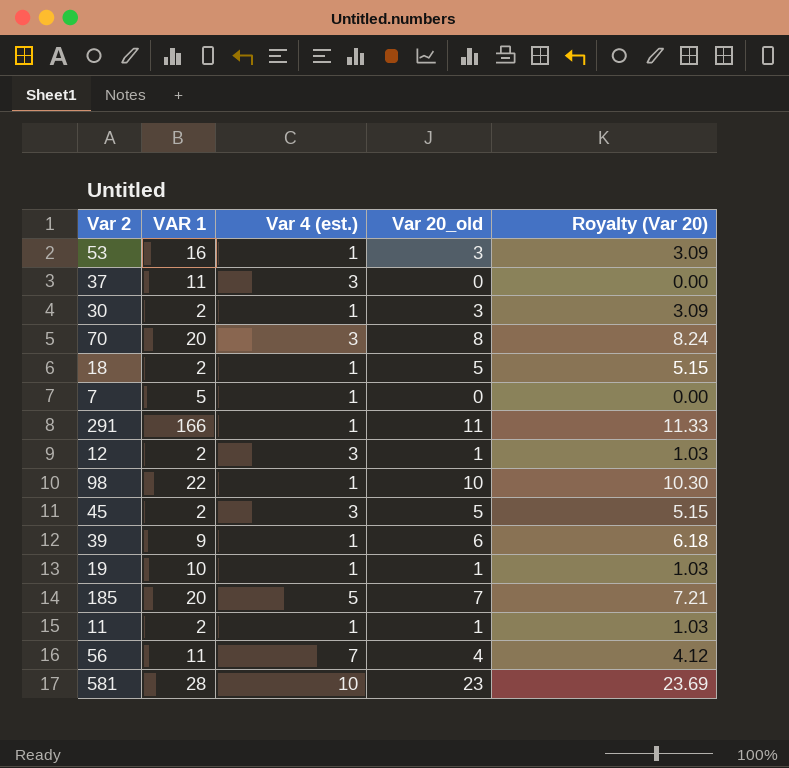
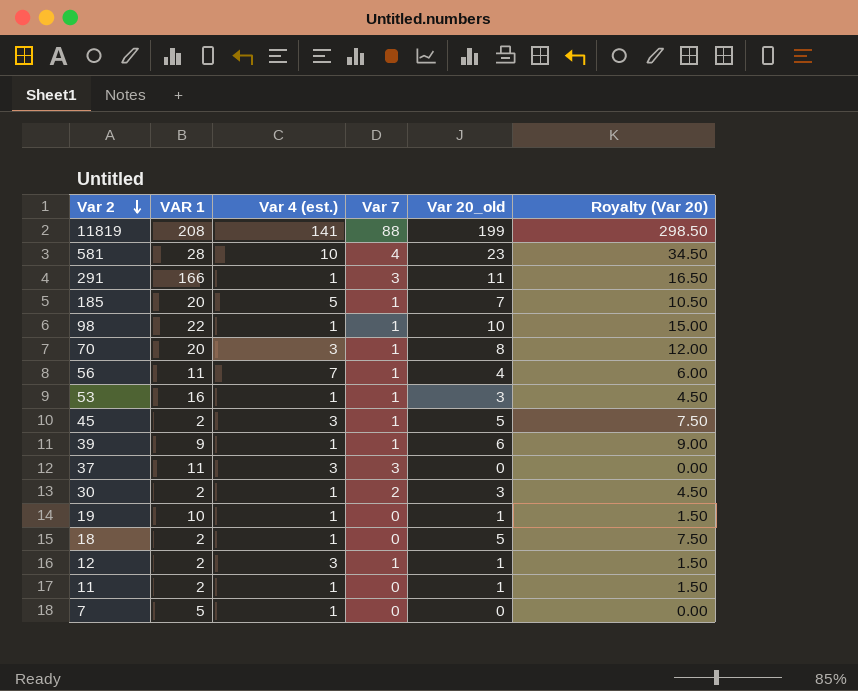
row order: none -> Var 2 descending
column Var 7 | position: none -> 4
column Royalty (Var 20) | formula: [Var 20_old] * 1.03 -> [Var 20_old] * 1.5
row 11819: none -> 208 | 141 | 88 | 199 | 298.50

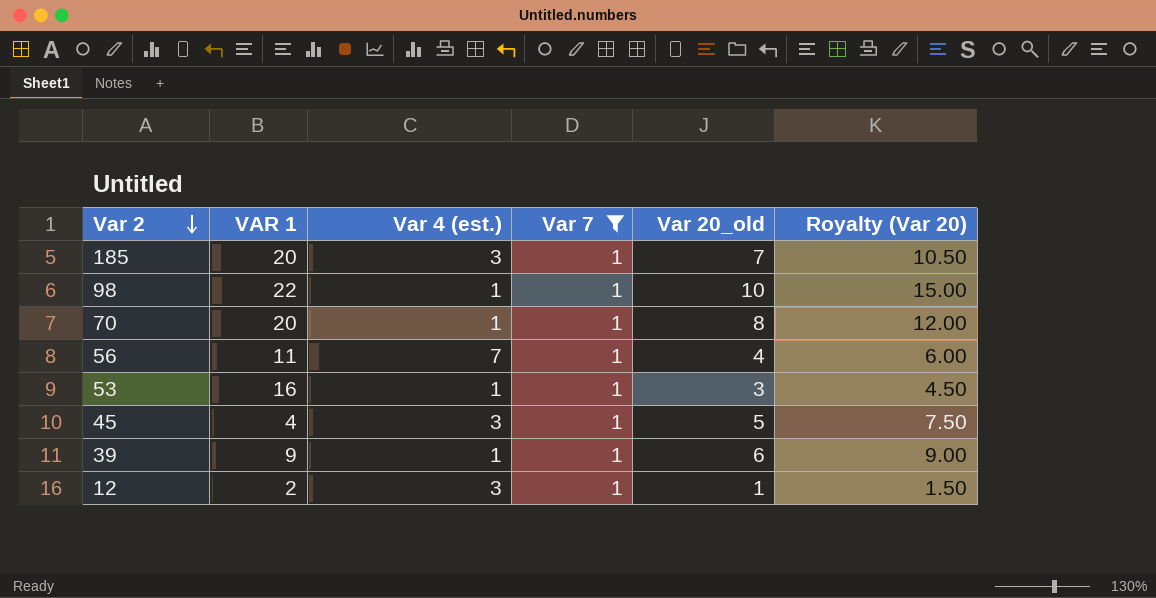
filter: none -> Var 7 = 1
185 | Var 4 (est.): 5 -> 3
70 | Var 4 (est.): 3 -> 1
45 | VAR 1: 2 -> 4

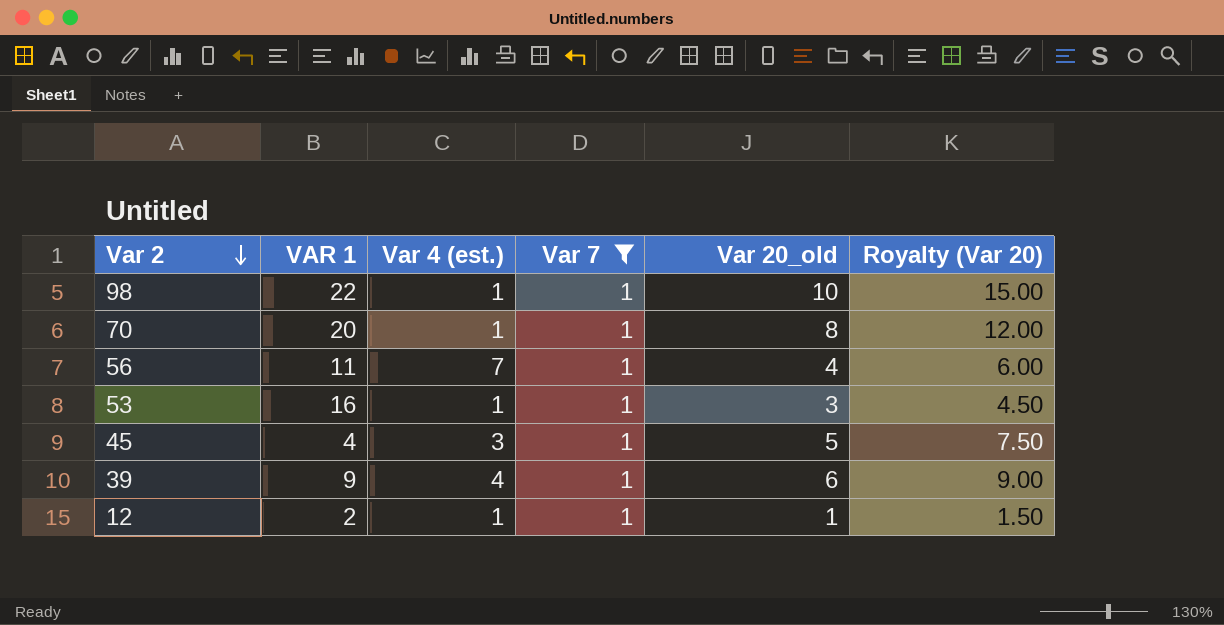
row 185: 20 | 3 | 1 | 7 | 10.50 -> none
39 | Var 4 (est.): 1 -> 4
12 | Var 4 (est.): 3 -> 1

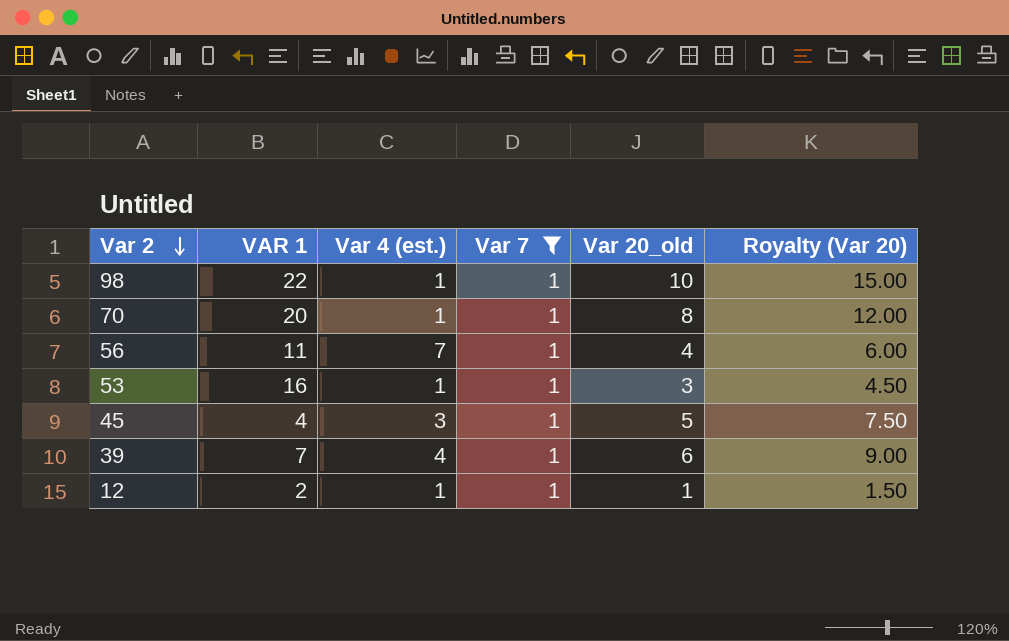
39 | VAR 1: 9 -> 7

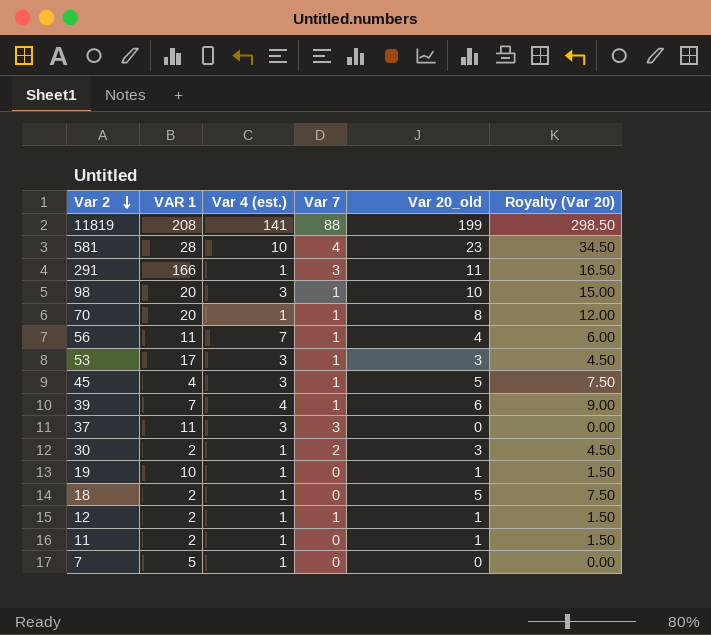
filter: Var 7 = 1 -> none
98 | VAR 1: 22 -> 20
98 | Var 4 (est.): 1 -> 3
53 | VAR 1: 16 -> 17
53 | Var 4 (est.): 1 -> 3

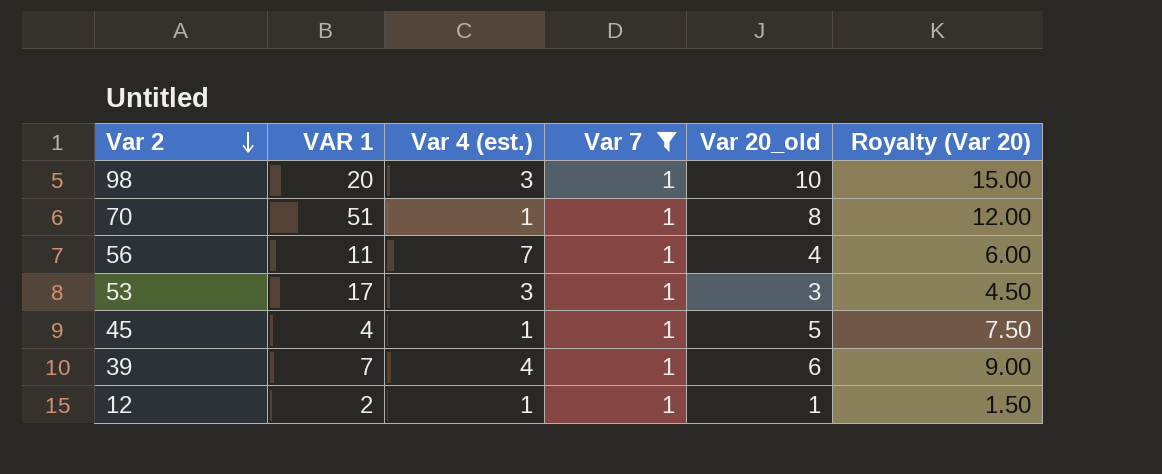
filter: none -> Var 7 = 1
70 | VAR 1: 20 -> 51
45 | Var 4 (est.): 3 -> 1

